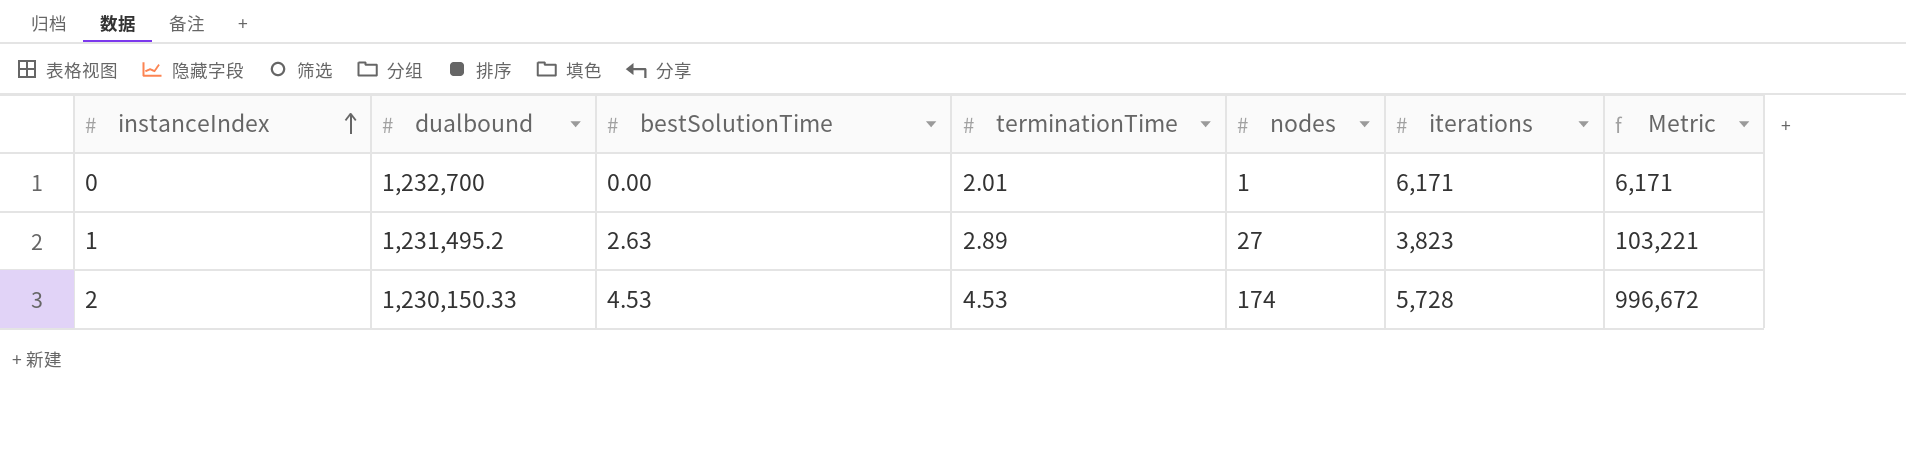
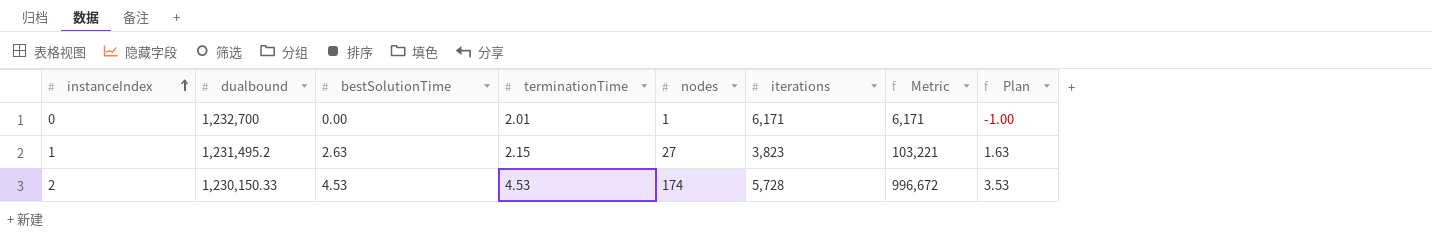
column Plan | formula: none -> [bestSolutionTime] - 1
1 | terminationTime: 2.89 -> 2.15

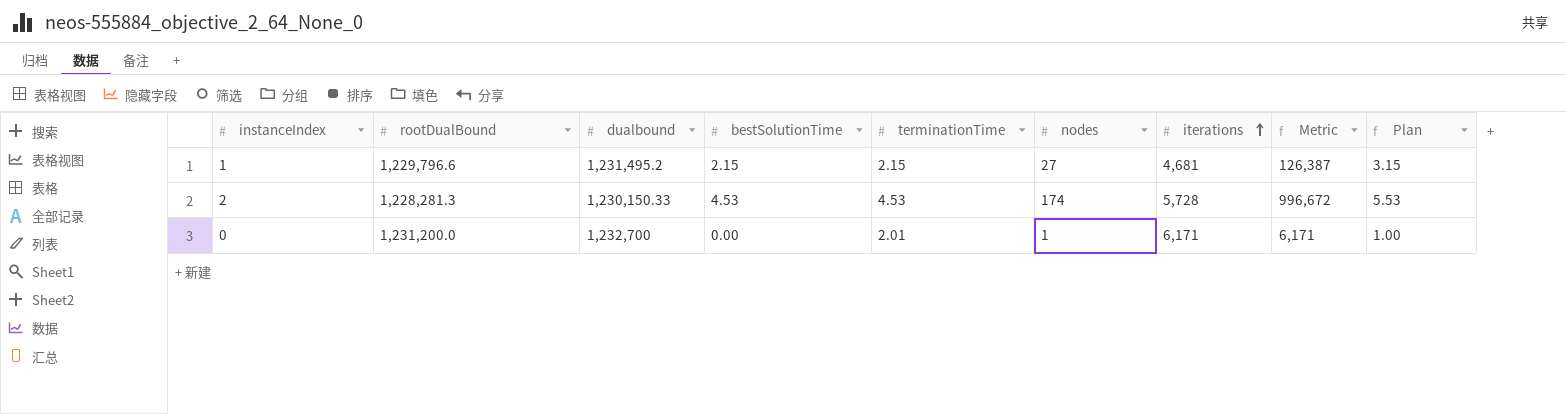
row order: instanceIndex ascending -> iterations ascending
column rootDualBound | position: none -> 2
column Plan | formula: [bestSolutionTime] - 1 -> [bestSolutionTime] + 1
1 | bestSolutionTime: 2.63 -> 2.15
1 | iterations: 3,823 -> 4,681
1 | Metric: 103,221 -> 126,387

